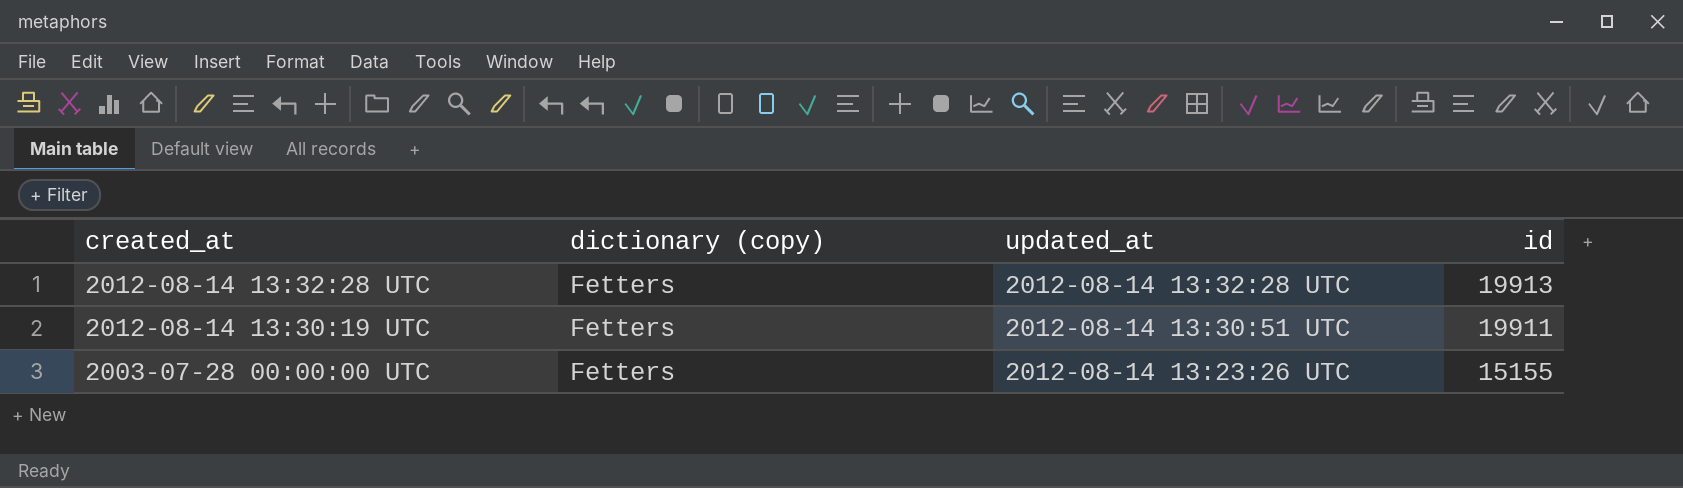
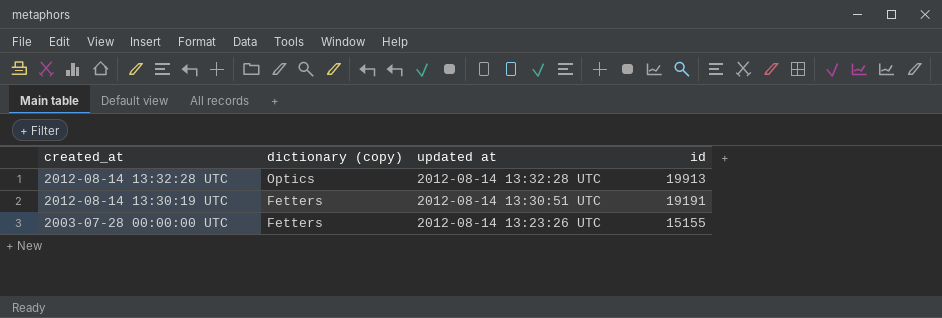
column name: updated_at -> updated at
2012-08-14 13:32:28 UTC | dictionary (copy): Fetters -> Optics
2012-08-14 13:30:19 UTC | id: 19911 -> 19191

